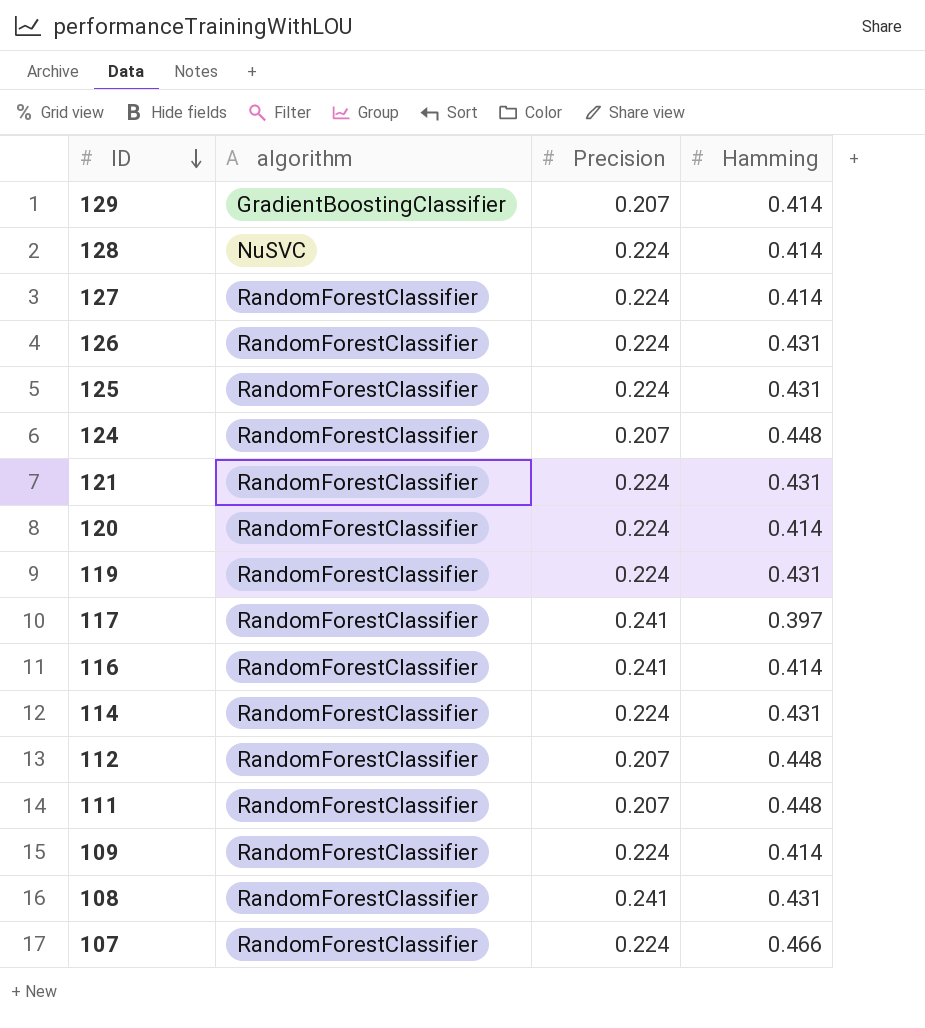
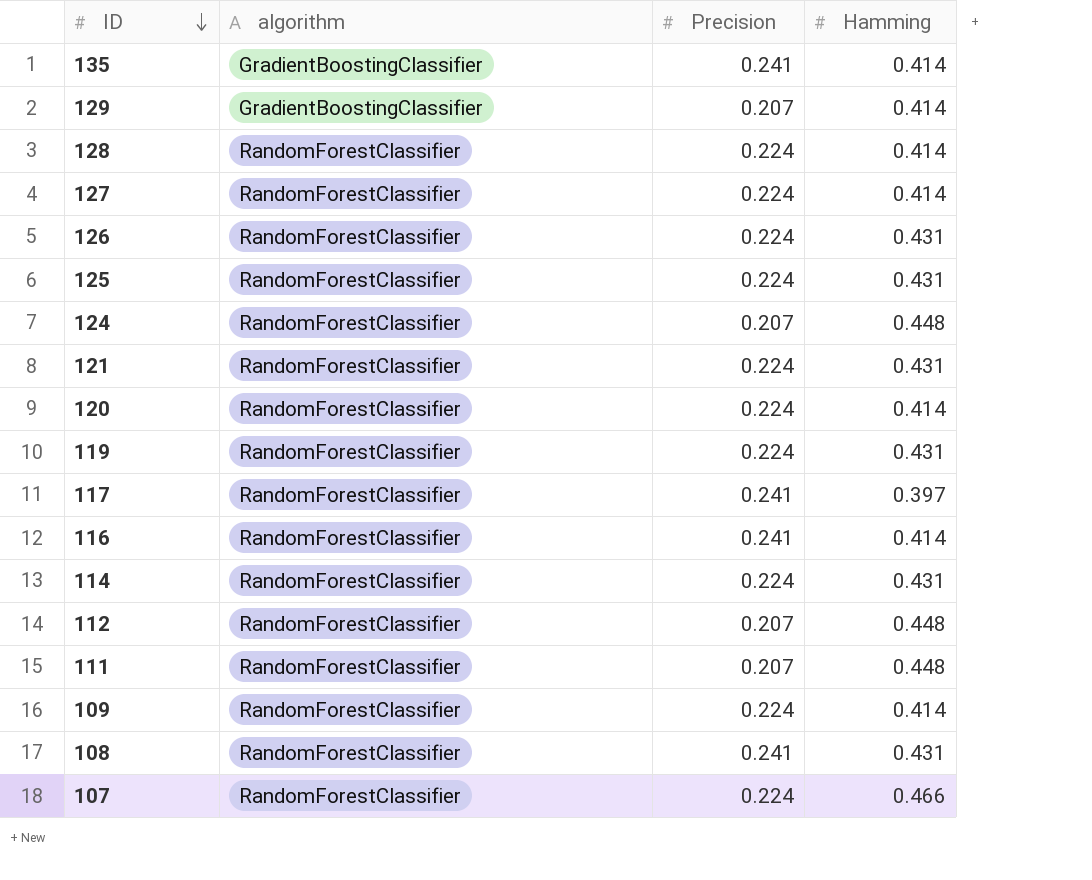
row 135: none -> GradientBoostingClassifier | 0.241 | 0.414
128 | algorithm: NuSVC -> RandomForestClassifier

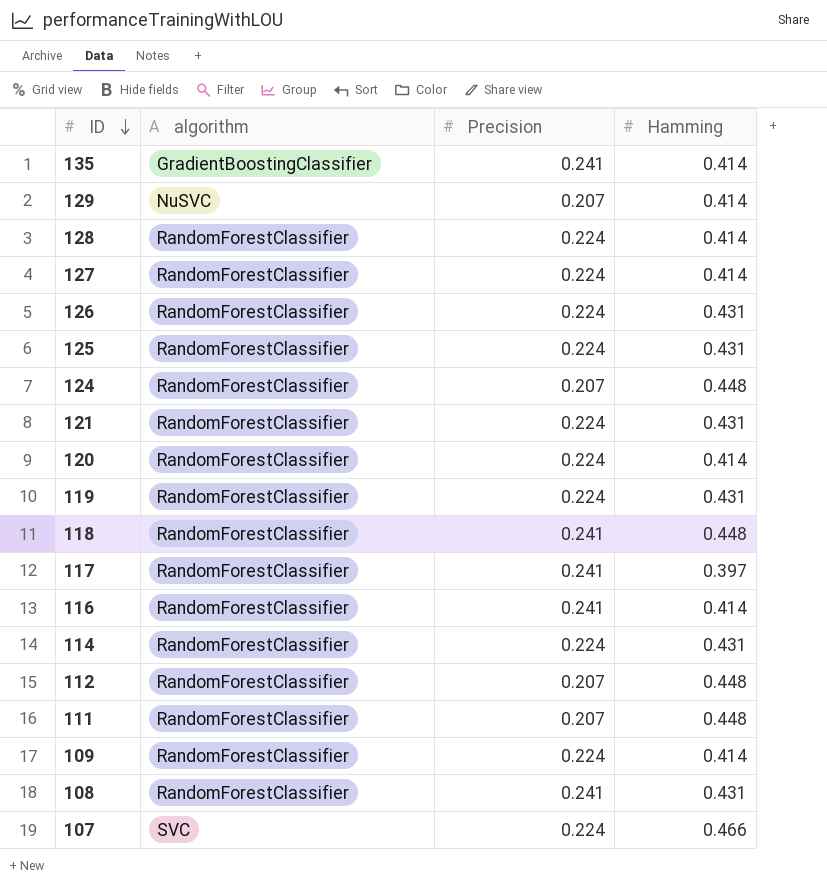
129 | algorithm: GradientBoostingClassifier -> NuSVC
row 118: none -> RandomForestClassifier | 0.241 | 0.448
107 | algorithm: RandomForestClassifier -> SVC

